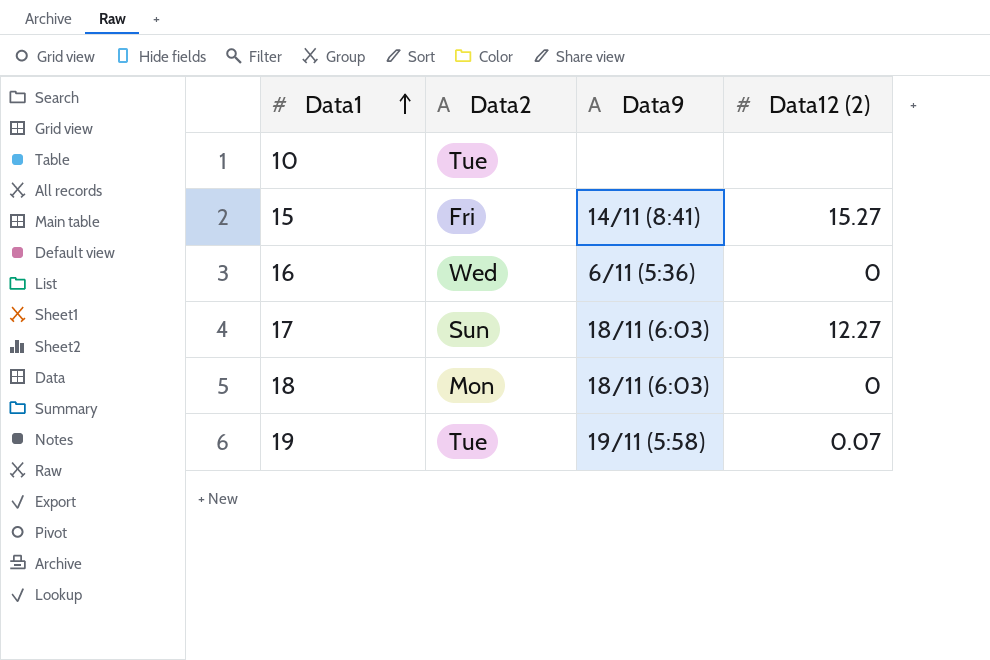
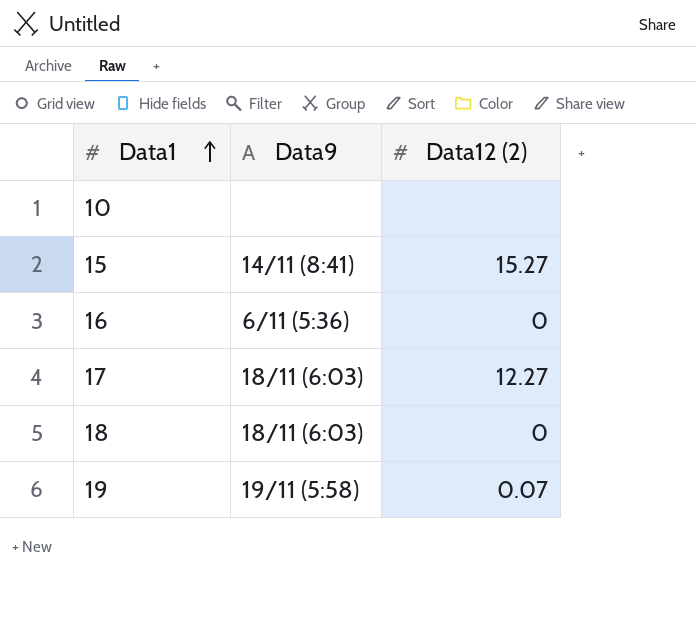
column Data2 | position: 2 -> none

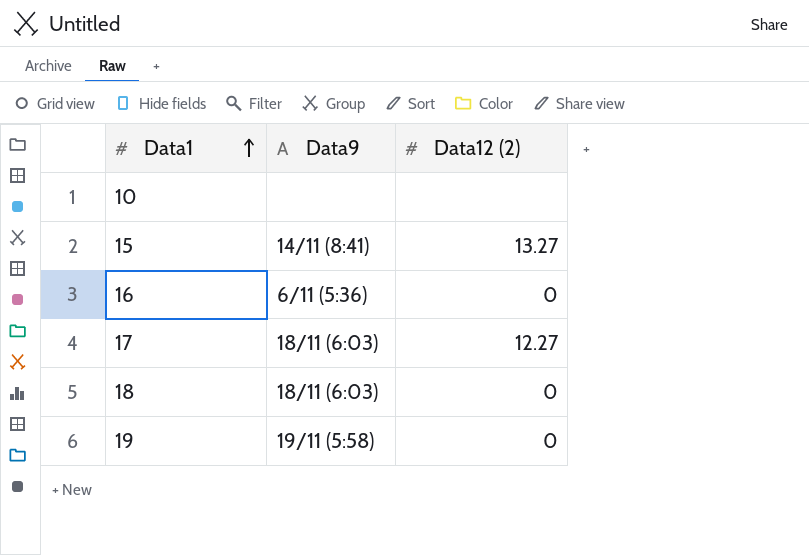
15 | Data12 (2): 15.27 -> 13.27
19 | Data12 (2): 0.07 -> 0

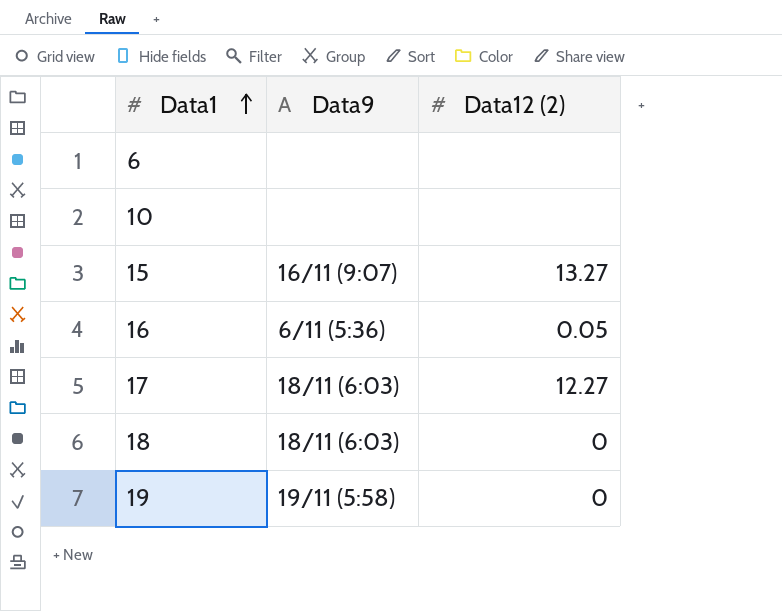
row 6: none -> none | none
15 | Data9: 14/11 (8:41) -> 16/11 (9:07)
16 | Data12 (2): 0 -> 0.05

